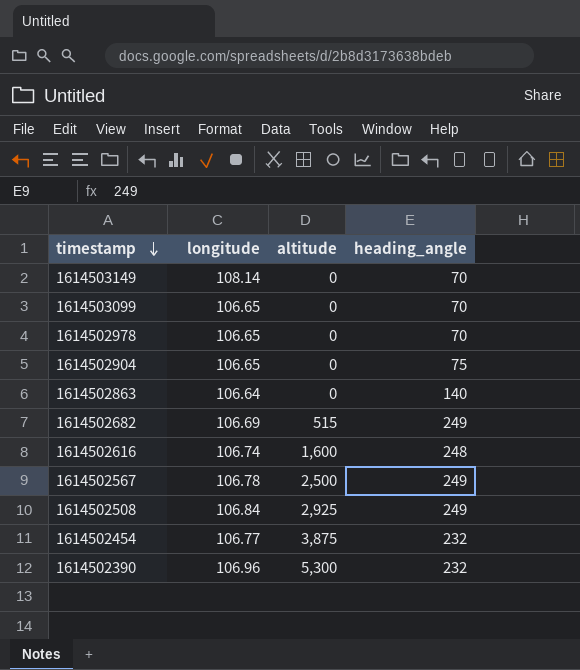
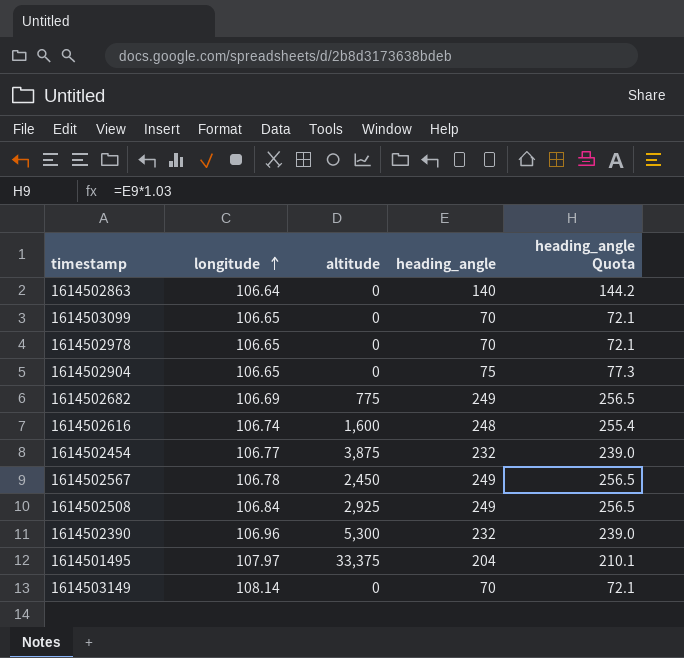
row order: timestamp descending -> longitude ascending
column heading_angle Quota | formula: none -> [heading_angle] * 1.03
1614502682 | altitude: 515 -> 775
1614502567 | altitude: 2,500 -> 2,450
row 1614501495: none -> 107.97 | 33,375 | 204 | 210.1

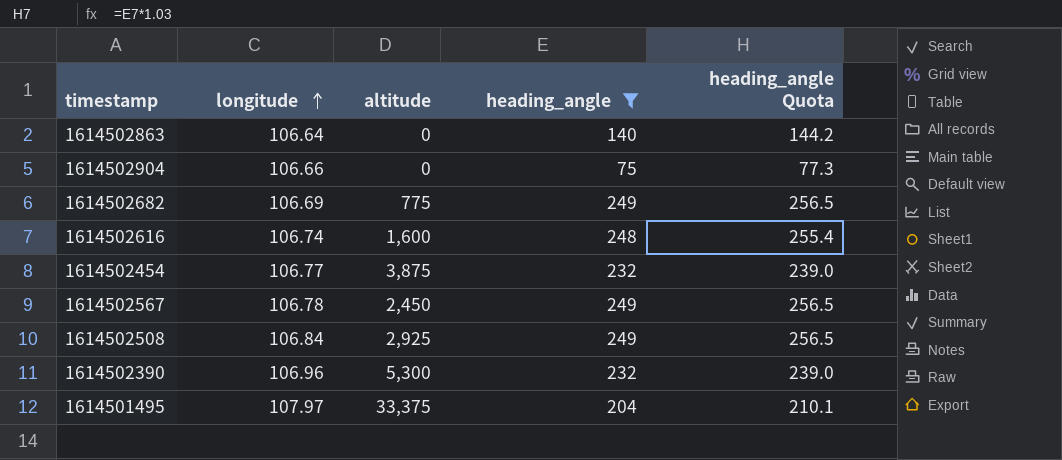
filter: none -> heading_angle != 70
1614502904 | longitude: 106.65 -> 106.66

